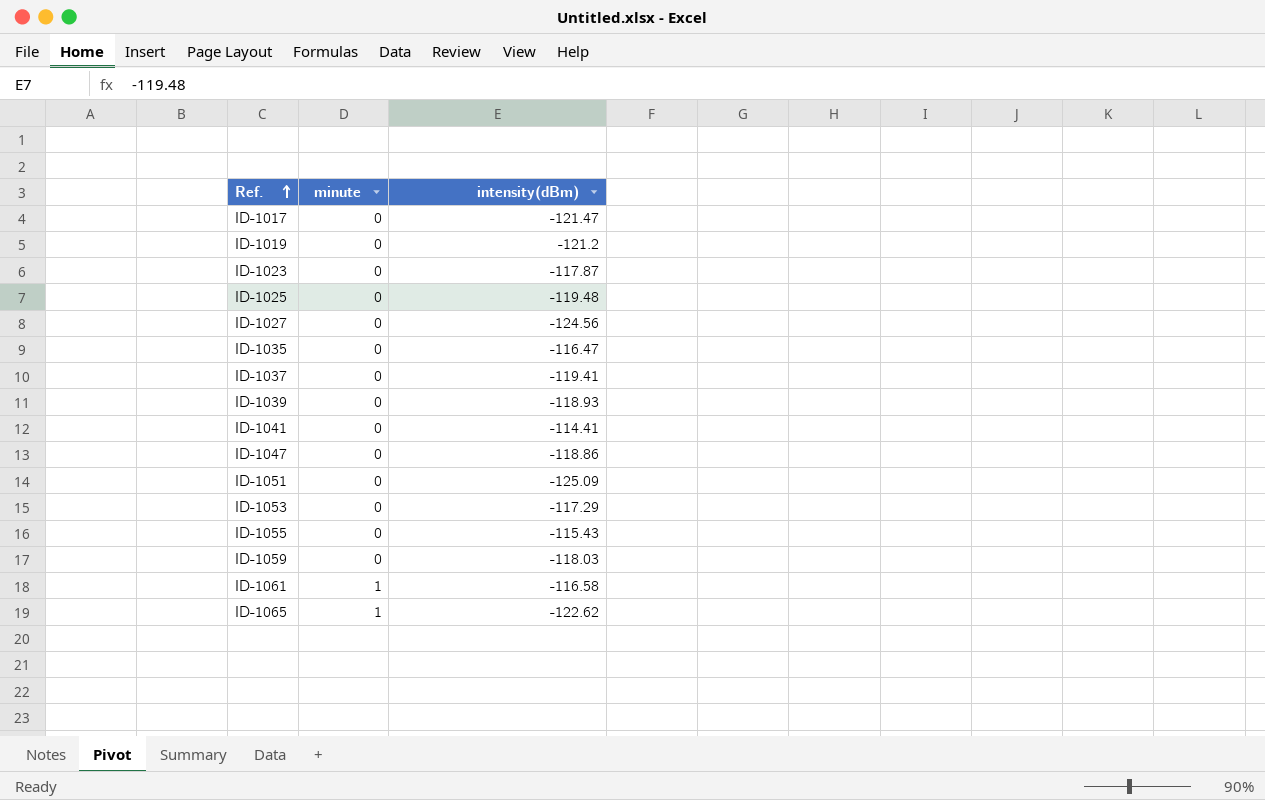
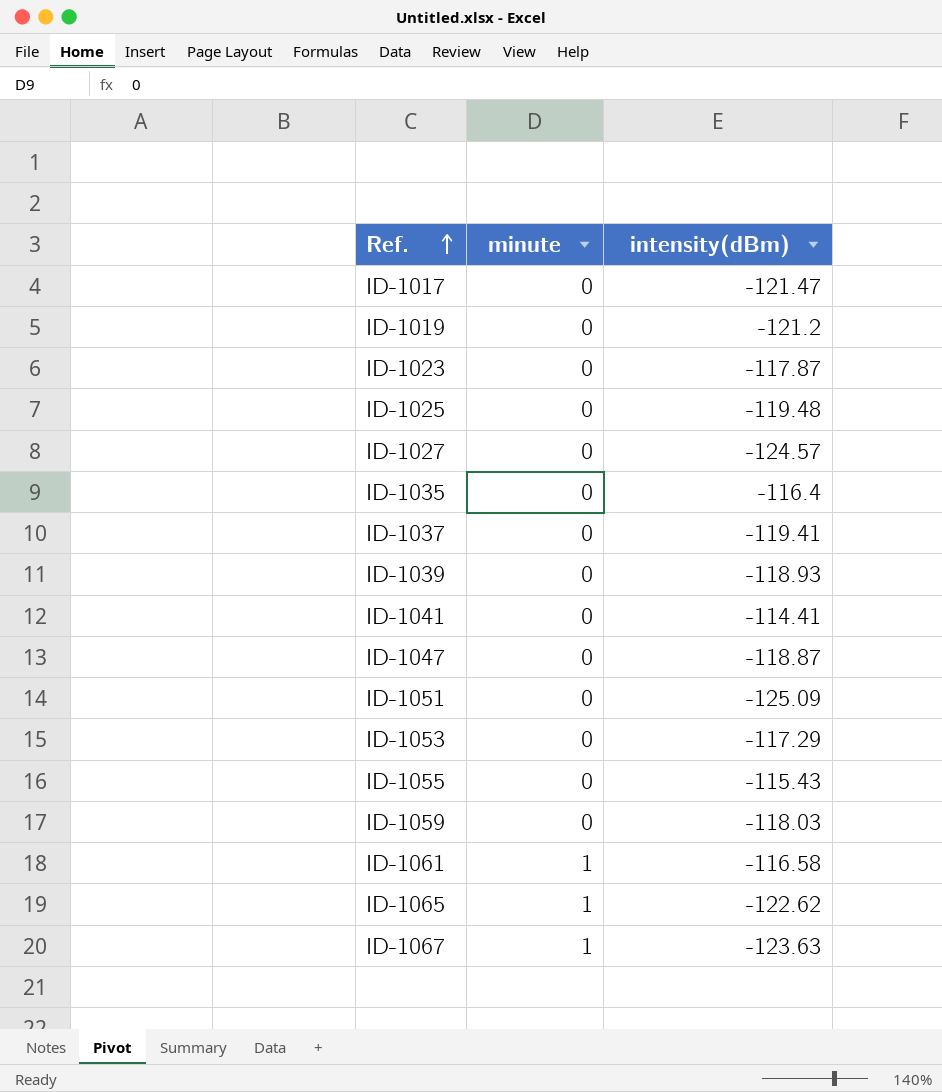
ID-1027 | intensity(dBm): -124.56 -> -124.57
ID-1035 | intensity(dBm): -116.47 -> -116.4
ID-1047 | intensity(dBm): -118.86 -> -118.87
row ID-1067: none -> 1 | -123.63

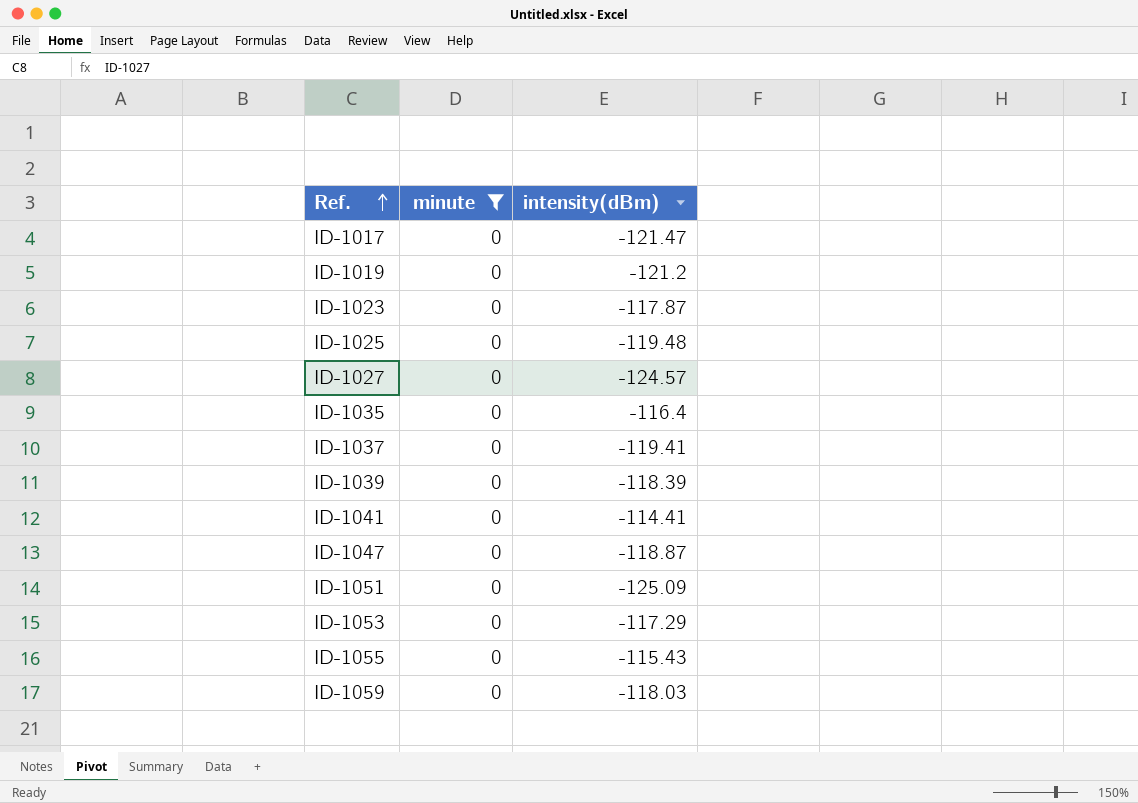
filter: none -> minute = 0
ID-1039 | intensity(dBm): -118.93 -> -118.39

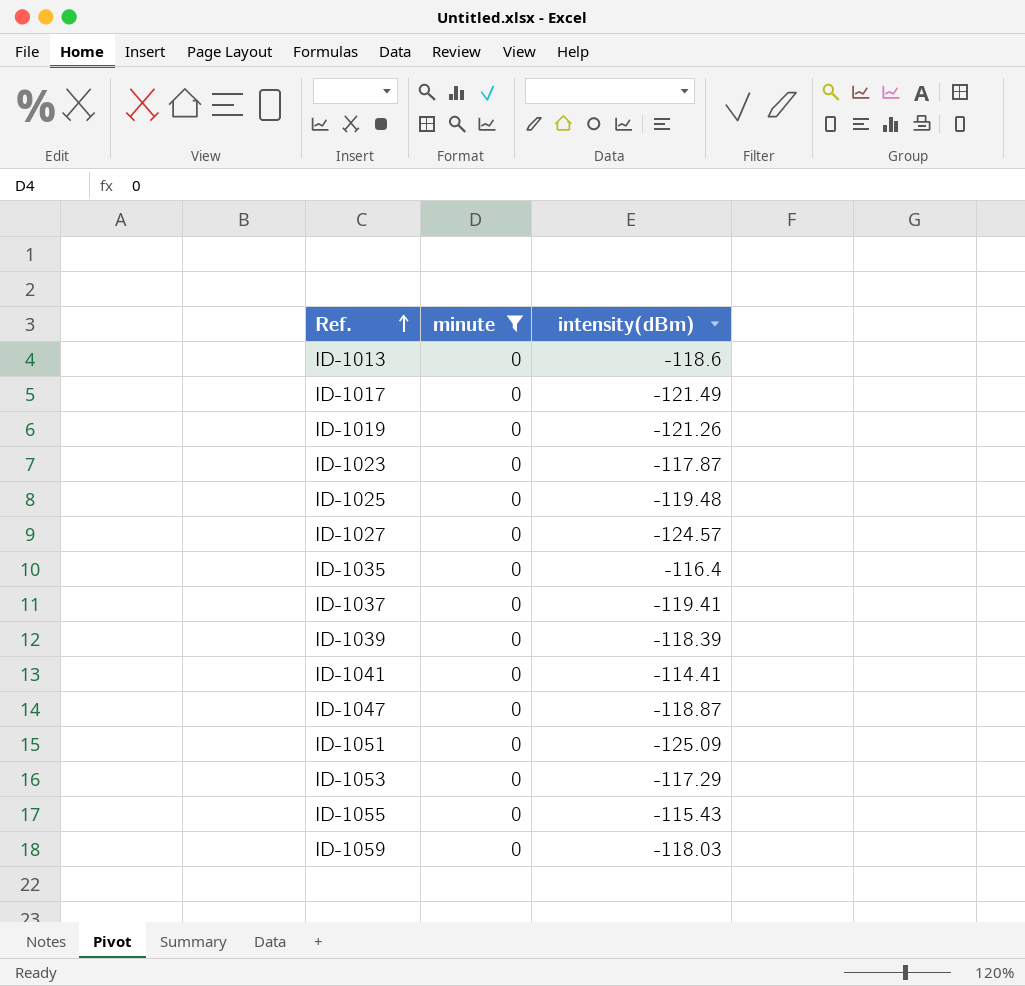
row ID-1013: none -> 0 | -118.6
ID-1017 | intensity(dBm): -121.47 -> -121.49
ID-1019 | intensity(dBm): -121.2 -> -121.26

